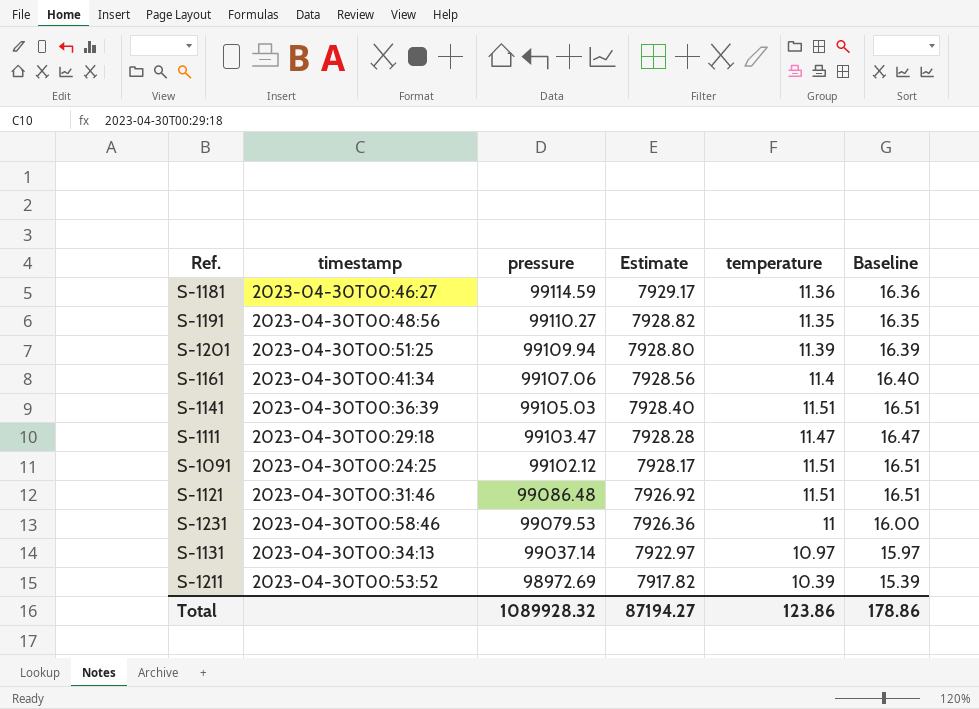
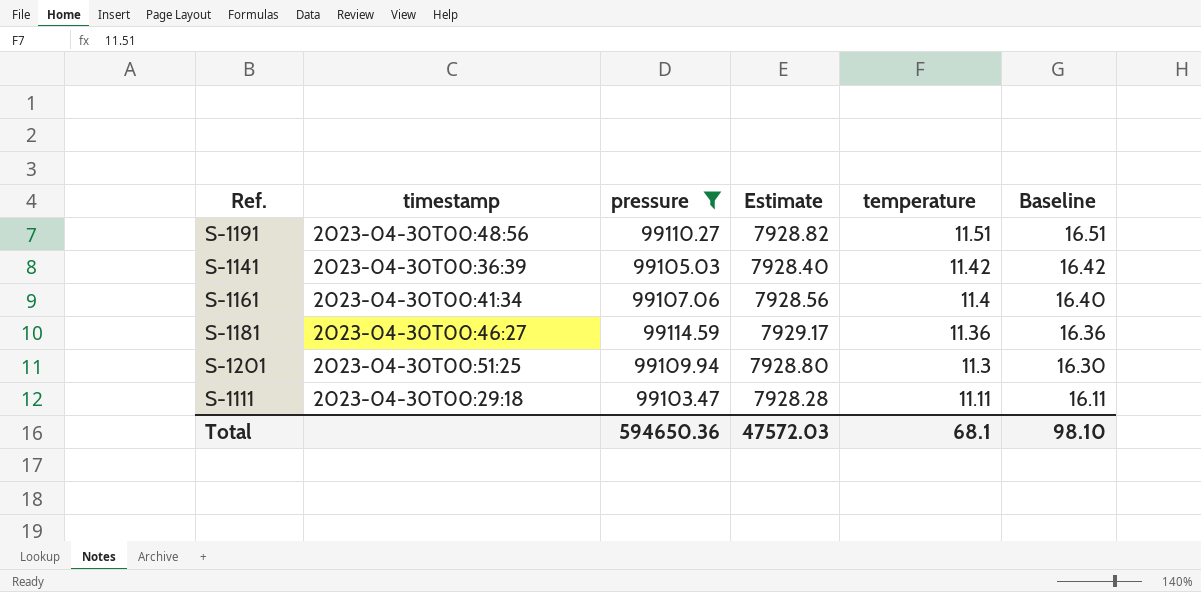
filter: none -> pressure >= 99103.47
row order: pressure descending -> temperature descending
S-1191 | temperature: 11.35 -> 11.51
S-1191 | Baseline: 16.35 -> 16.51
S-1141 | temperature: 11.51 -> 11.42
S-1141 | Baseline: 16.51 -> 16.42
S-1201 | temperature: 11.39 -> 11.3
S-1201 | Baseline: 16.39 -> 16.30
S-1111 | temperature: 11.47 -> 11.11
S-1111 | Baseline: 16.47 -> 16.11
Total | pressure: 1089928.32 -> 594650.36
Total | Estimate: 87194.27 -> 47572.03
Total | temperature: 123.86 -> 68.1
Total | Baseline: 178.86 -> 98.10

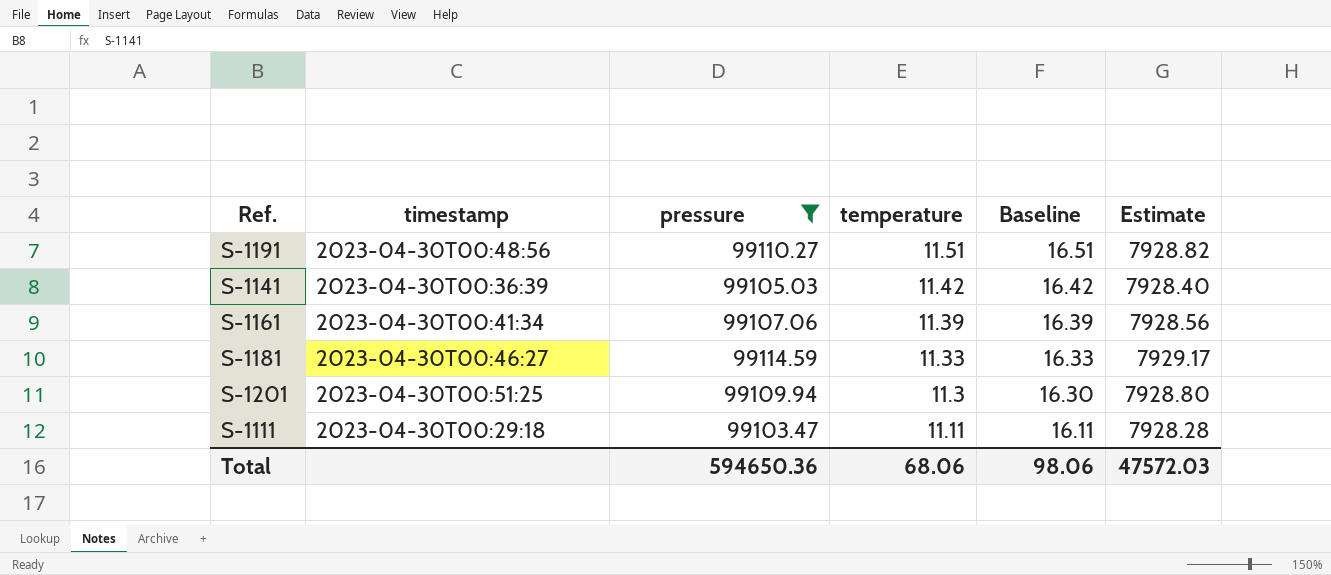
column Estimate | position: 4 -> 6
S-1161 | temperature: 11.4 -> 11.39
S-1161 | Baseline: 16.40 -> 16.39
S-1181 | temperature: 11.36 -> 11.33
S-1181 | Baseline: 16.36 -> 16.33
Total | temperature: 68.1 -> 68.06
Total | Baseline: 98.10 -> 98.06

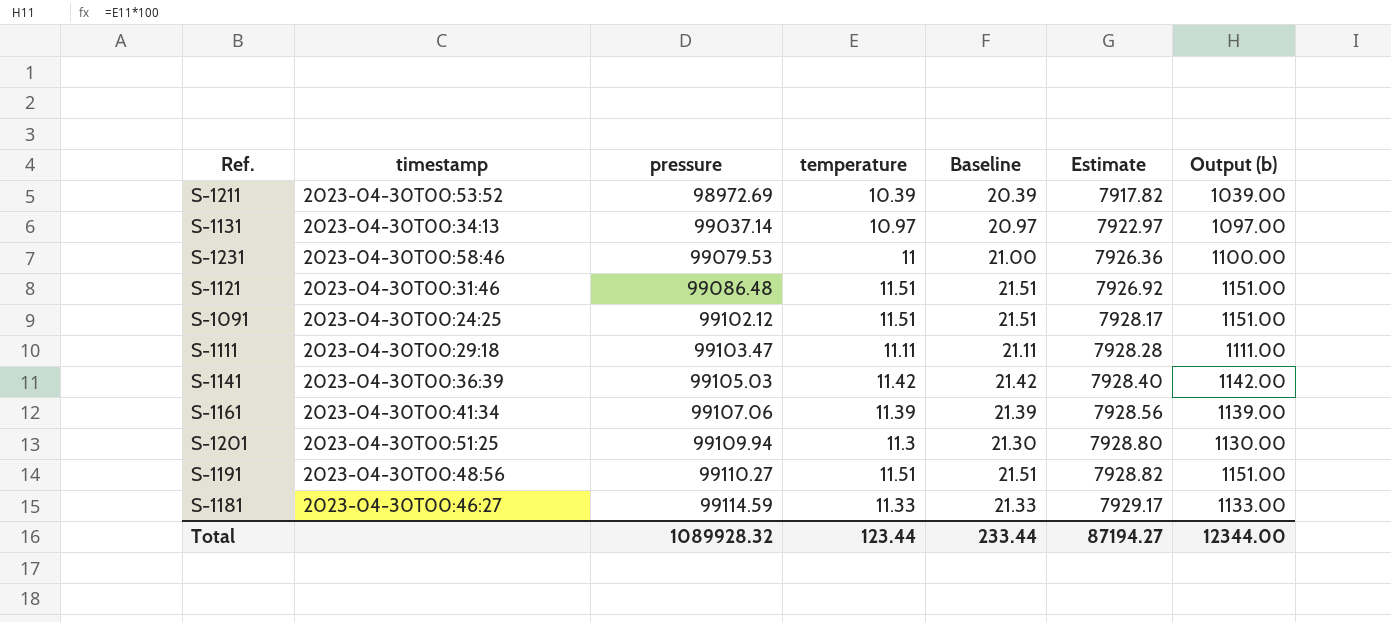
filter: pressure >= 99103.47 -> none
row order: temperature descending -> pressure ascending
column Baseline | formula: [temperature] + 5 -> [temperature] + 10
column Output (b) | formula: none -> [temperature] * 100
Total | pressure: 594650.36 -> 1089928.32
Total | temperature: 68.06 -> 123.44
Total | Baseline: 98.06 -> 233.44
Total | Estimate: 47572.03 -> 87194.27

